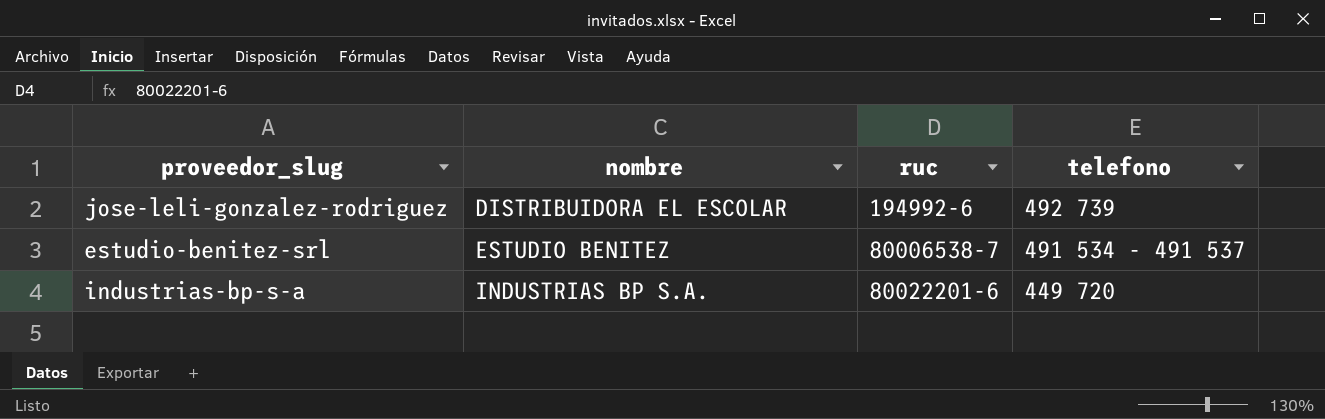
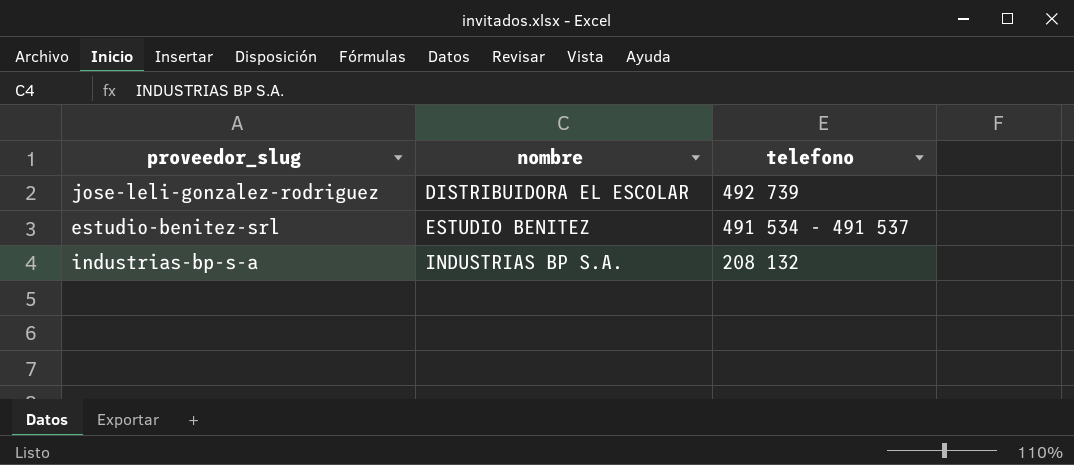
column ruc | position: 3 -> none
industrias-bp-s-a | telefono: 449 720 -> 208 132

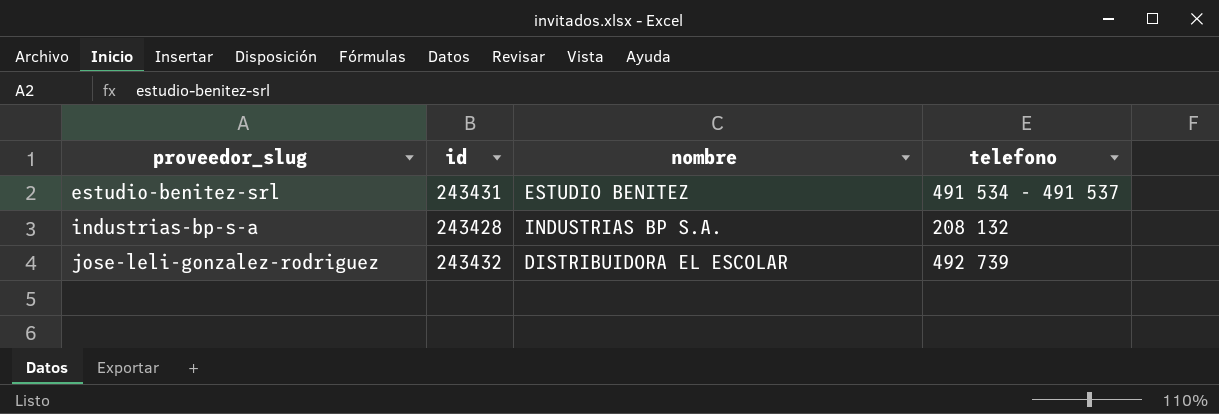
row order: nombre ascending -> proveedor_slug ascending
column id | position: none -> 2

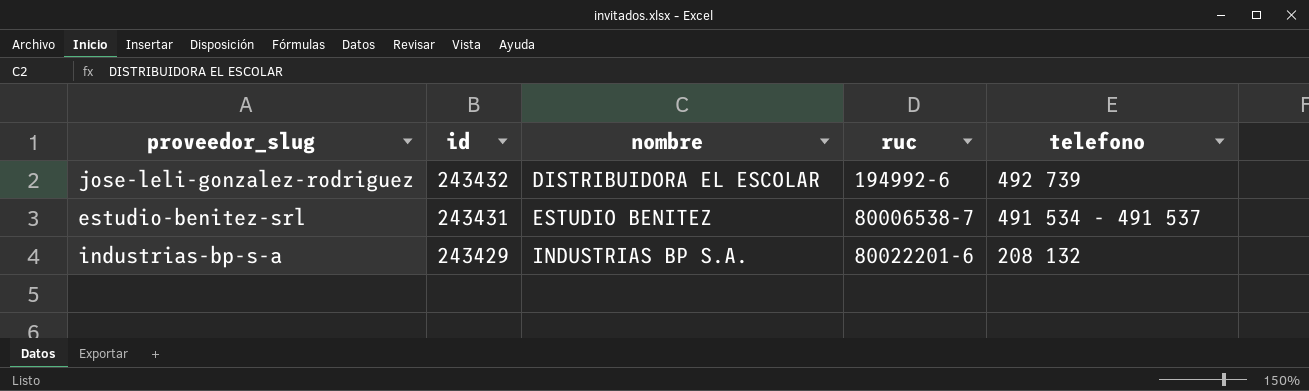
row order: proveedor_slug ascending -> id descending
column ruc | position: none -> 4
industrias-bp-s-a | id: 243428 -> 243429

